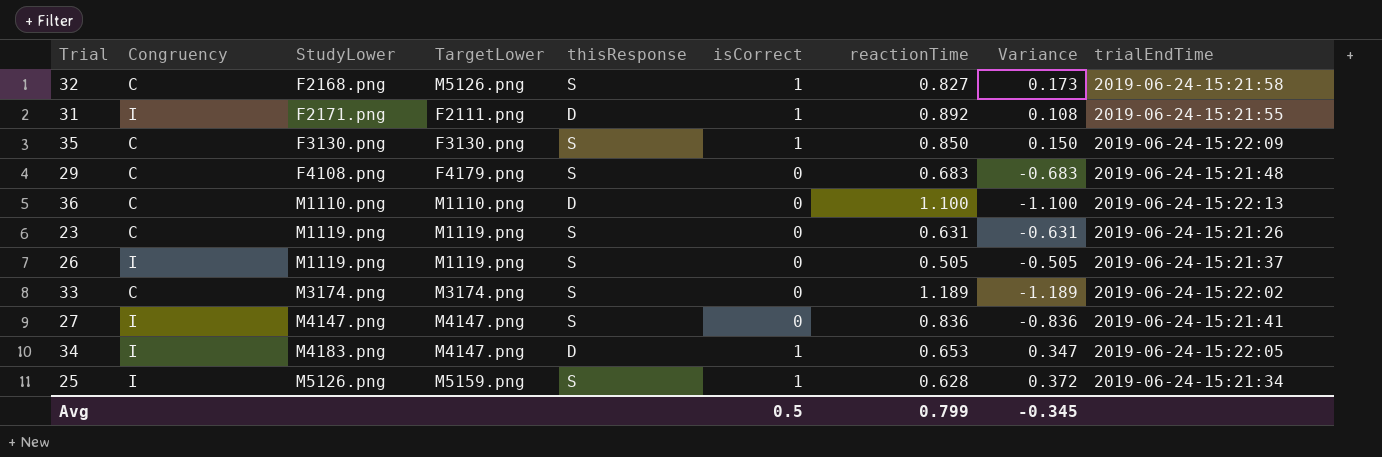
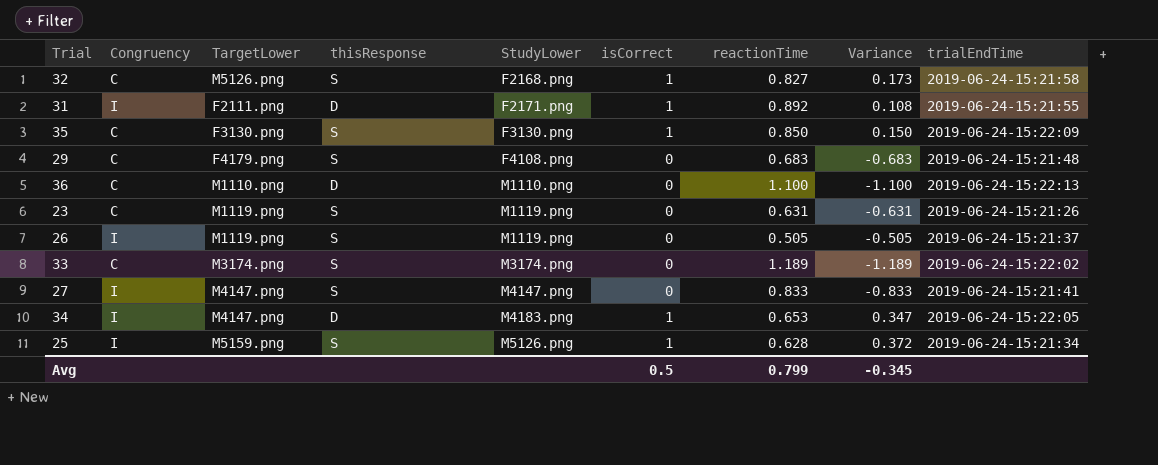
column StudyLower | position: 3 -> 5
27 | reactionTime: 0.836 -> 0.833
27 | Variance: -0.836 -> -0.833

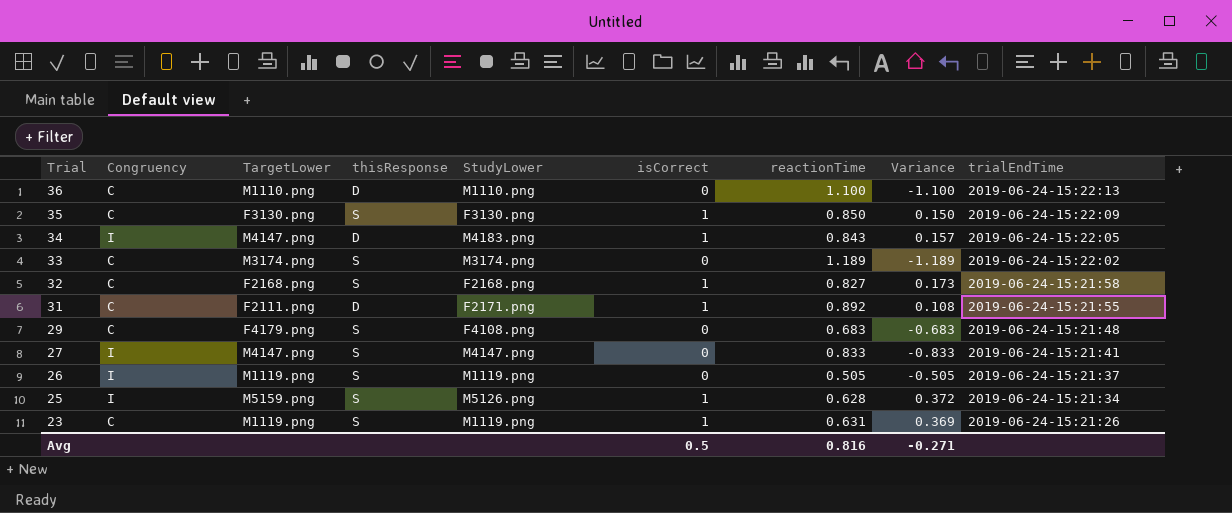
row order: StudyLower ascending -> Trial descending
34 | reactionTime: 0.653 -> 0.843
34 | Variance: 0.347 -> 0.157
32 | TargetLower: M5126.png -> F2168.png
31 | Congruency: I -> C
23 | isCorrect: 0 -> 1
23 | Variance: -0.631 -> 0.369
Avg | reactionTime: 0.799 -> 0.816
Avg | Variance: -0.345 -> -0.271

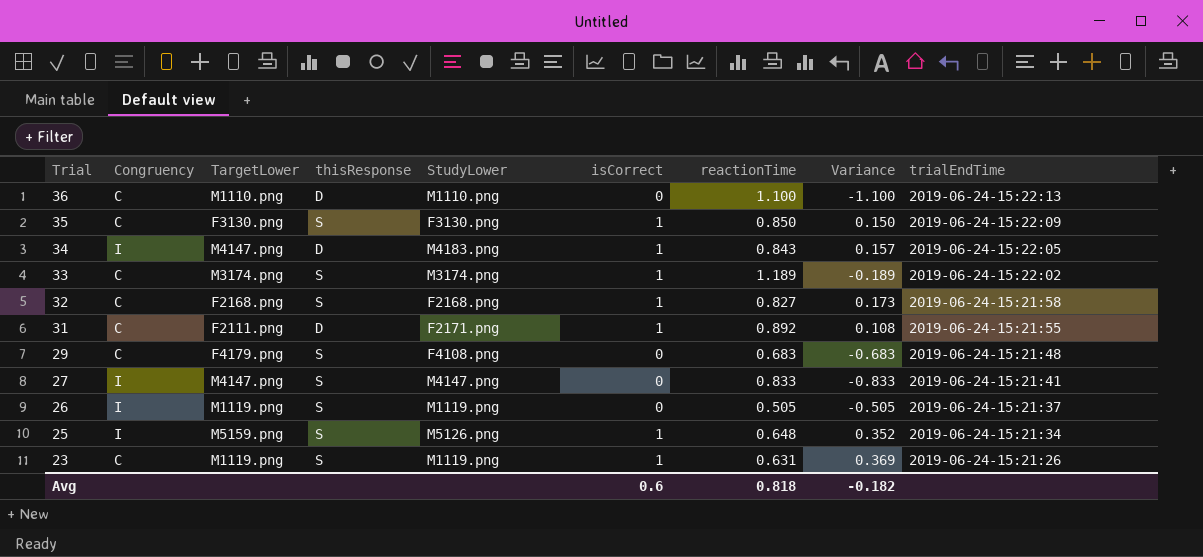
33 | isCorrect: 0 -> 1
33 | Variance: -1.189 -> -0.189
25 | reactionTime: 0.628 -> 0.648
25 | Variance: 0.372 -> 0.352
Avg | isCorrect: 0.5 -> 0.6
Avg | reactionTime: 0.816 -> 0.818
Avg | Variance: -0.271 -> -0.182

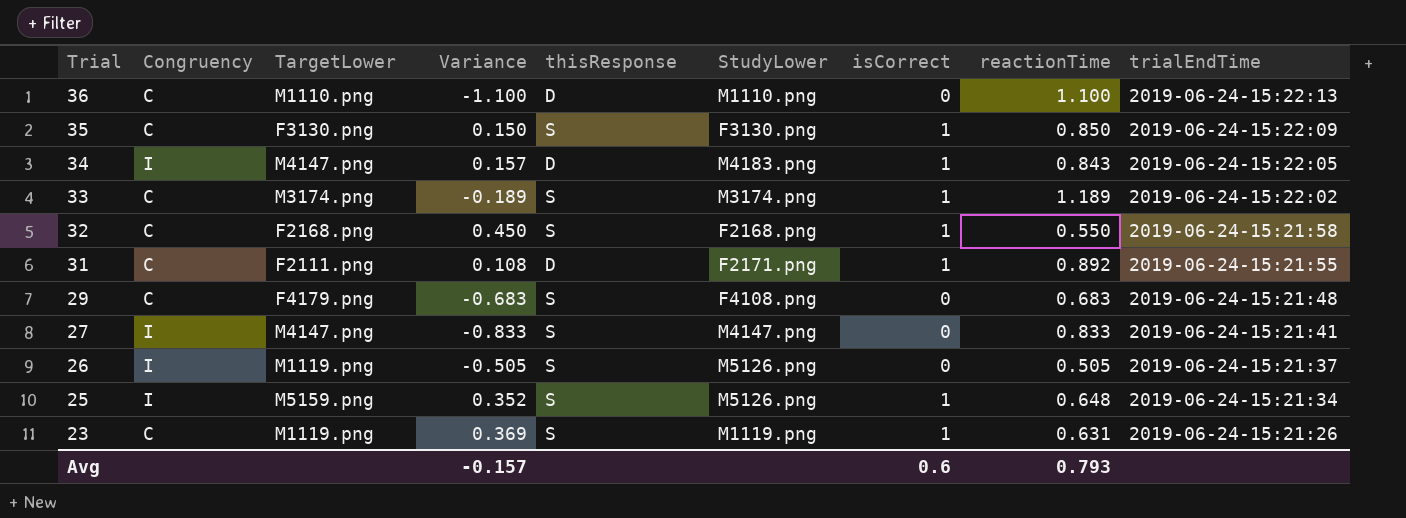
column Variance | position: 8 -> 4
32 | Variance: 0.173 -> 0.450
32 | reactionTime: 0.827 -> 0.550
26 | StudyLower: M1119.png -> M5126.png
Avg | Variance: -0.182 -> -0.157
Avg | reactionTime: 0.818 -> 0.793

